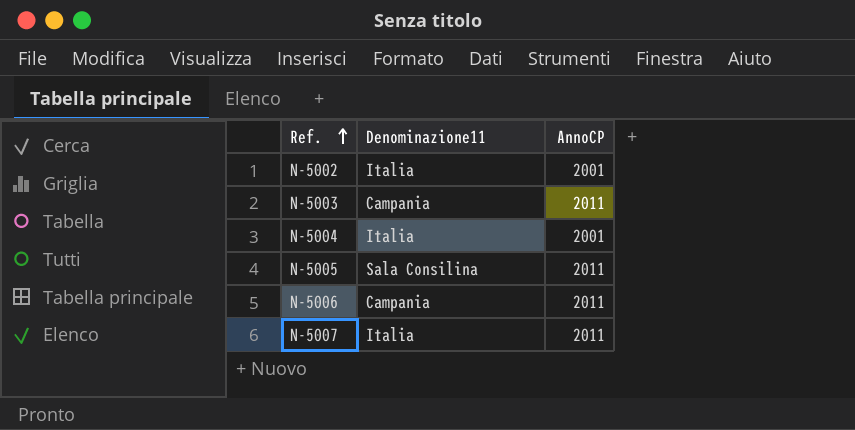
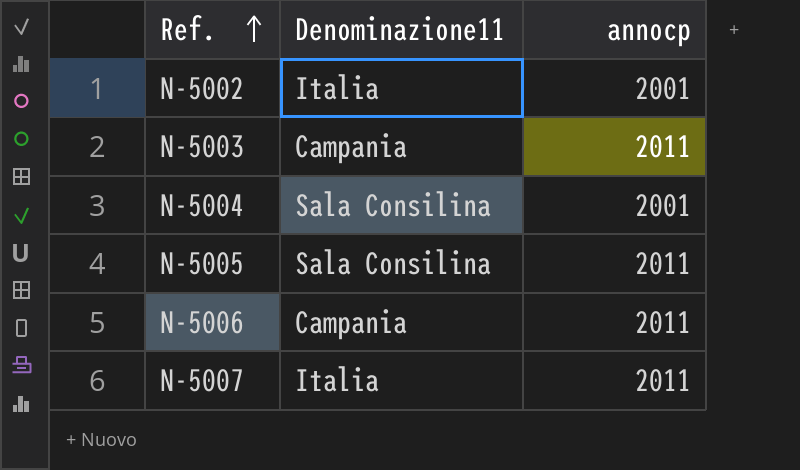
column name: AnnoCP -> annocp
N-5004 | Denominazione11: Italia -> Sala Consilina

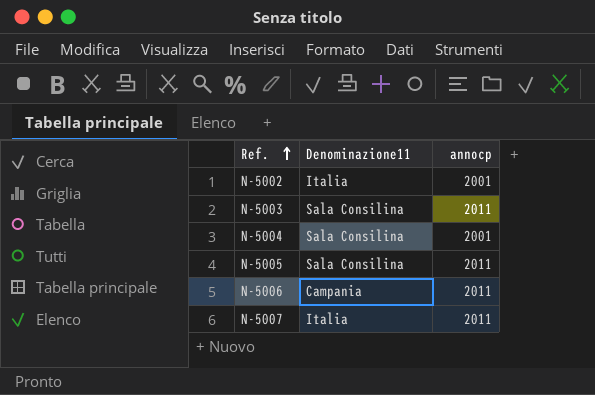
N-5003 | Denominazione11: Campania -> Sala Consilina

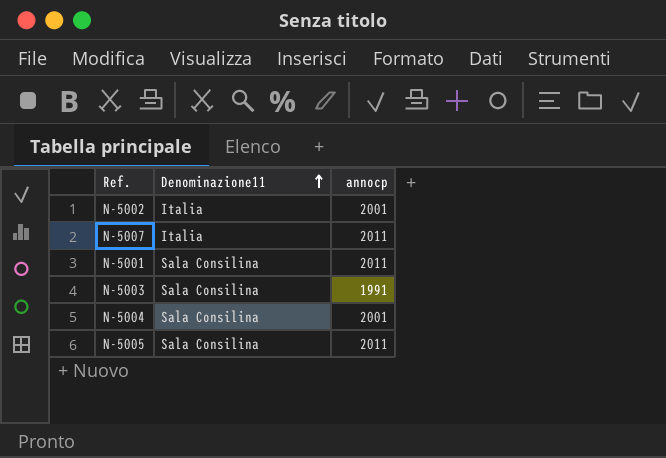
row order: Ref. ascending -> Denominazione11 ascending
row N-5006: Campania | 2011 -> none
row N-5001: none -> Sala Consilina | 2011
N-5003 | annocp: 2011 -> 1991

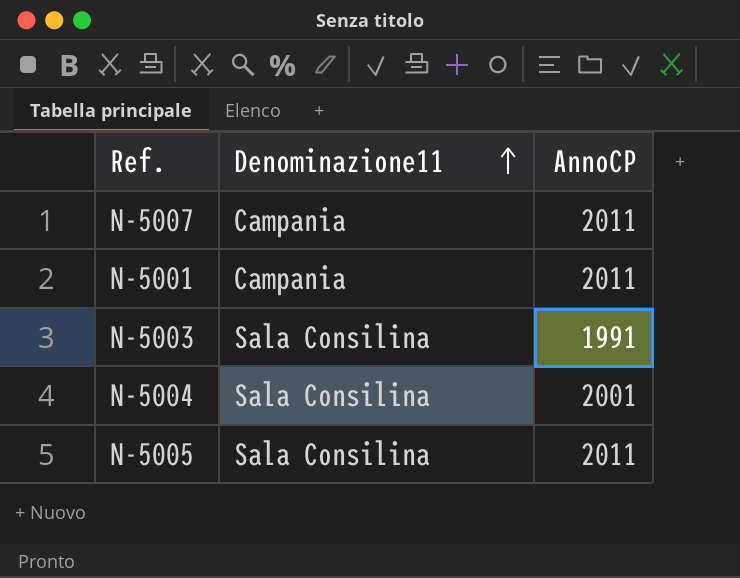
column name: annocp -> AnnoCP
row N-5002: Italia | 2001 -> none
N-5007 | Denominazione11: Italia -> Campania
N-5001 | Denominazione11: Sala Consilina -> Campania

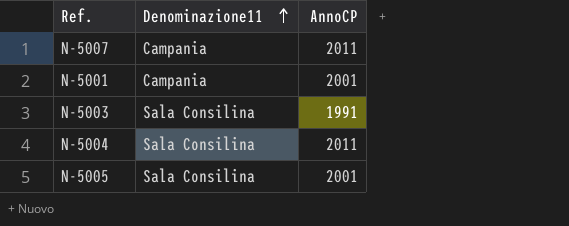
N-5001 | AnnoCP: 2011 -> 2001
N-5004 | AnnoCP: 2001 -> 2011
N-5005 | AnnoCP: 2011 -> 2001

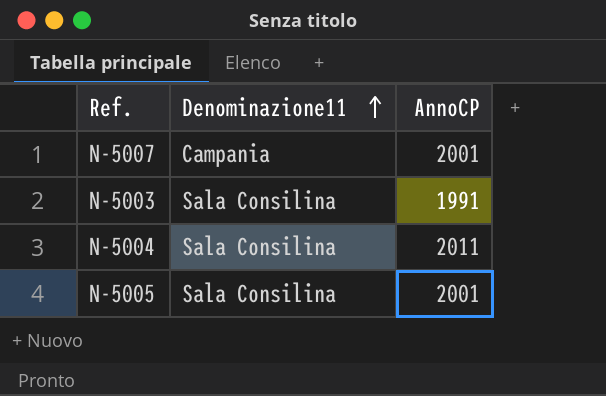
row N-5001: Campania | 2001 -> none
N-5007 | AnnoCP: 2011 -> 2001

